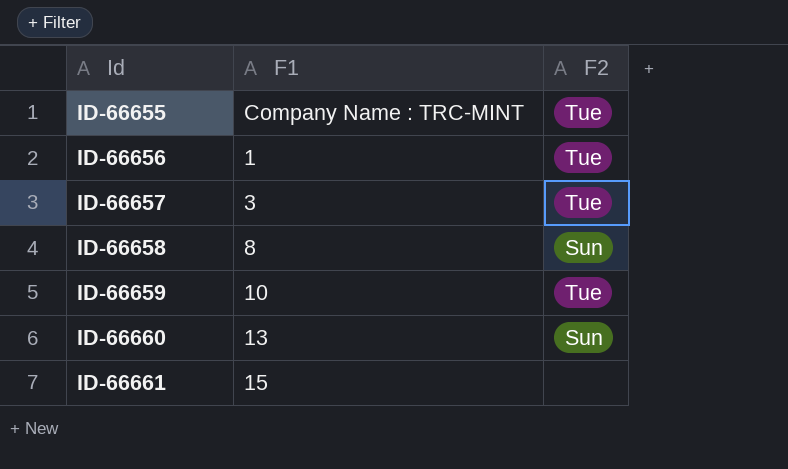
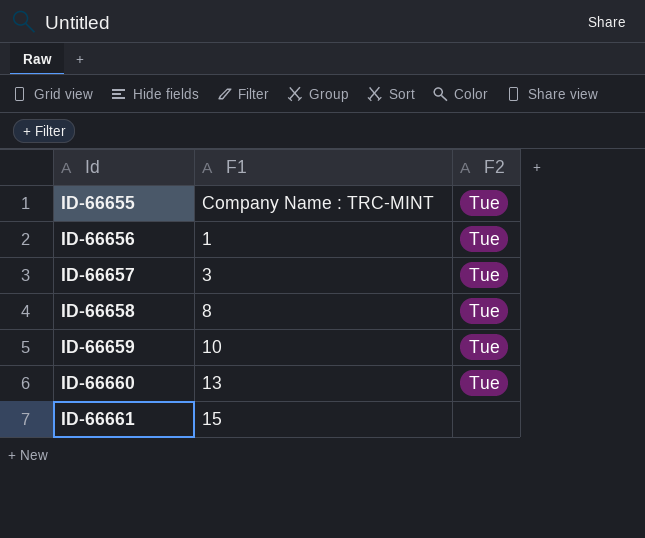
ID-66658 | F2: Sun -> Tue
ID-66660 | F2: Sun -> Tue

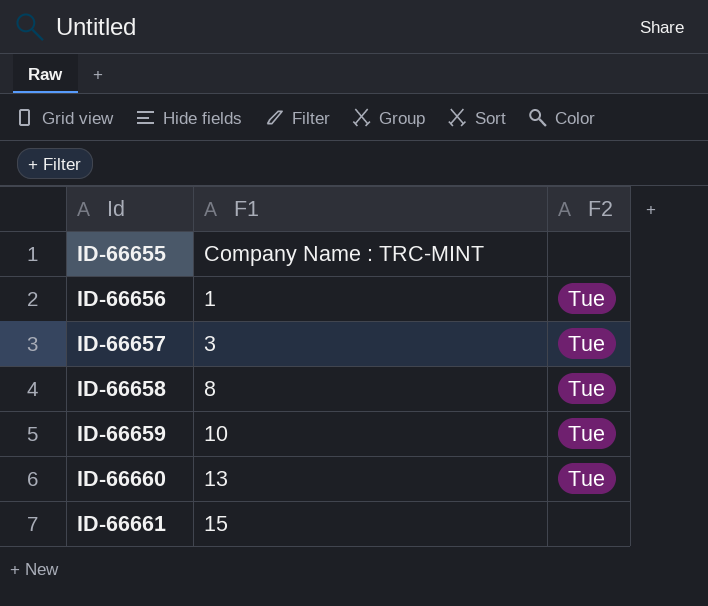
ID-66655 | F2: Tue -> none

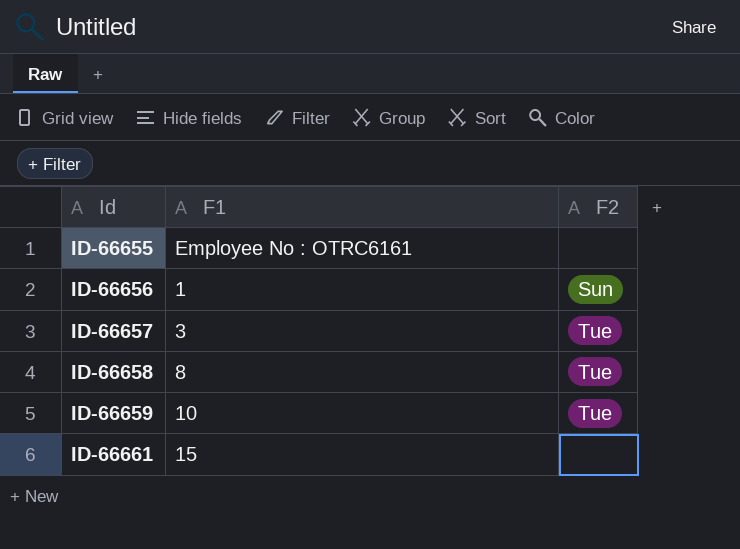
row ID-66660: 13 | Tue -> none
ID-66655 | F1: Company Name : TRC-MINT -> Employee No : OTRC6161
ID-66656 | F2: Tue -> Sun

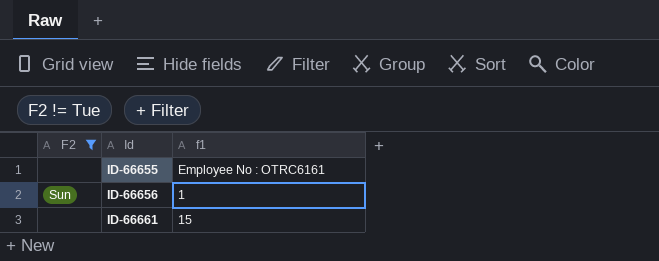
filter: none -> F2 != Tue
column F2 | position: 3 -> 1
column name: F1 -> f1

